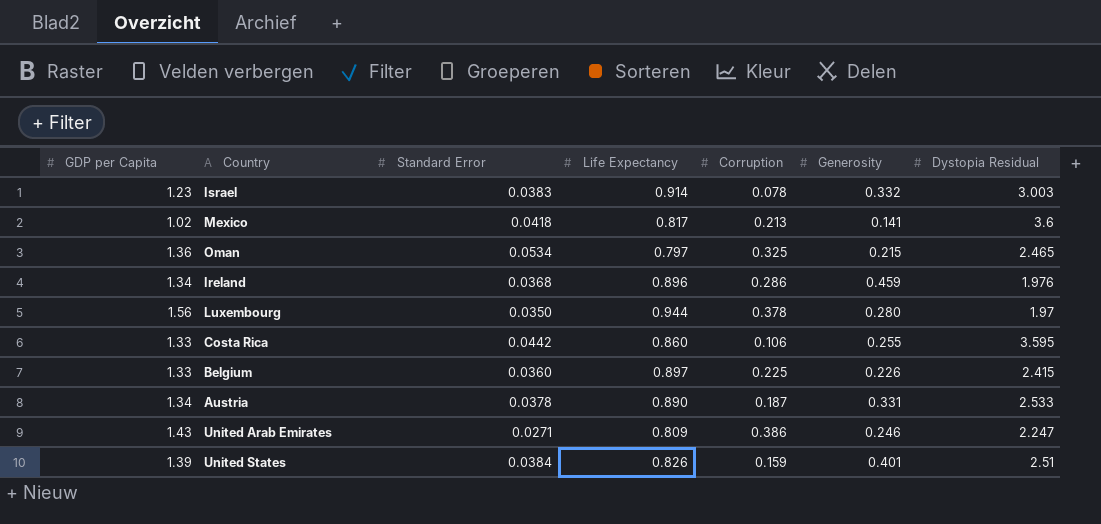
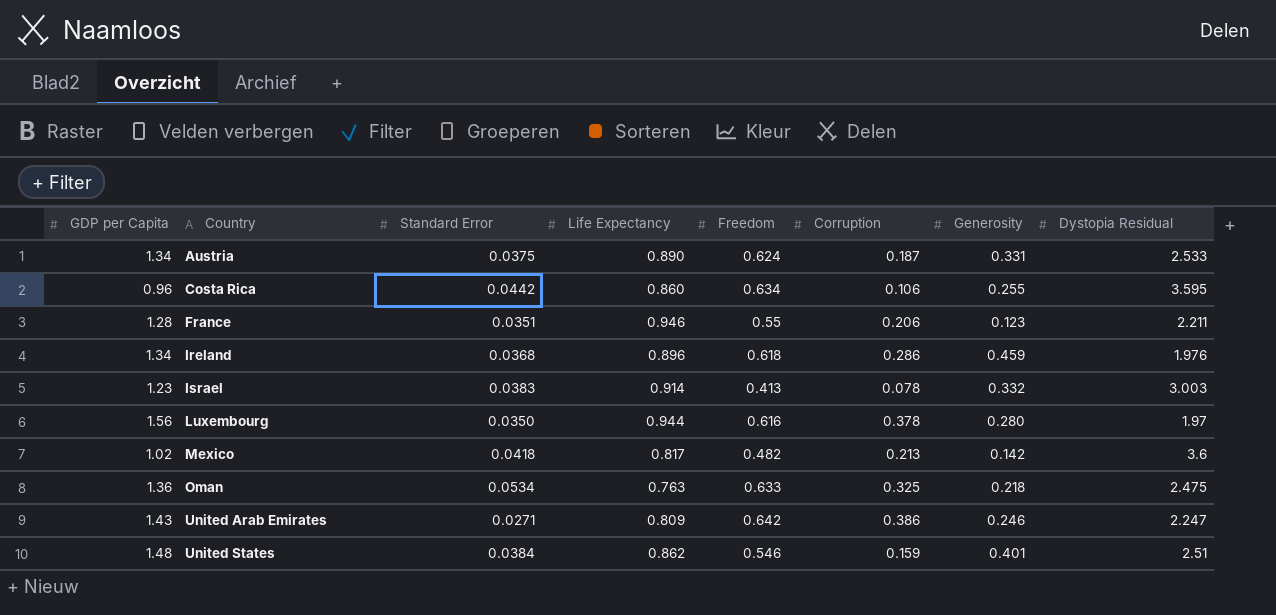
row order: none -> Country ascending
column Freedom | position: none -> 5
row Belgium: 1.33 | 0.0360 | 0.897 | 0.225 | 0.226 | 2.415 -> none
Austria | Standard Error: 0.0378 -> 0.0375
Costa Rica | GDP per Capita: 1.33 -> 0.96
row France: none -> 1.28 | 0.0351 | 0.946 | 0.55 | 0.206 | 0.123 | 2.211
Mexico | Generosity: 0.141 -> 0.142
Oman | Life Expectancy: 0.797 -> 0.763
Oman | Generosity: 0.215 -> 0.218
Oman | Dystopia Residual: 2.465 -> 2.475
United States | GDP per Capita: 1.39 -> 1.48
United States | Life Expectancy: 0.826 -> 0.862

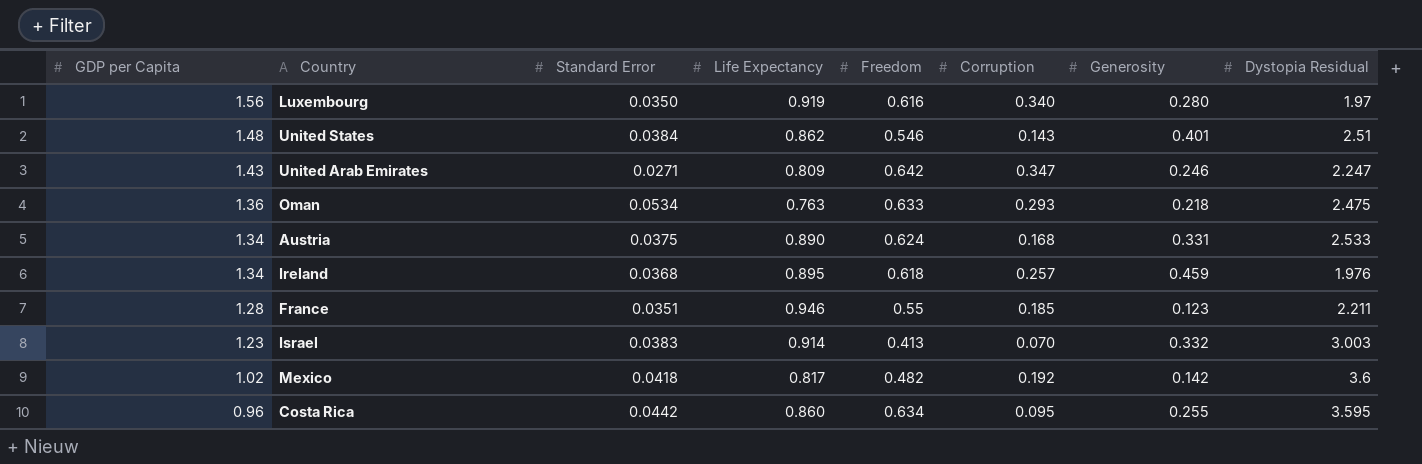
row order: Country ascending -> GDP per Capita descending
Luxembourg | Life Expectancy: 0.944 -> 0.919
Luxembourg | Corruption: 0.378 -> 0.340
United States | Corruption: 0.159 -> 0.143
United Arab Emirates | Corruption: 0.386 -> 0.347
Oman | Corruption: 0.325 -> 0.293
Austria | Corruption: 0.187 -> 0.168
Ireland | Life Expectancy: 0.896 -> 0.895
Ireland | Corruption: 0.286 -> 0.257
France | Corruption: 0.206 -> 0.185
Israel | Corruption: 0.078 -> 0.070
Mexico | Corruption: 0.213 -> 0.192
Costa Rica | Corruption: 0.106 -> 0.095

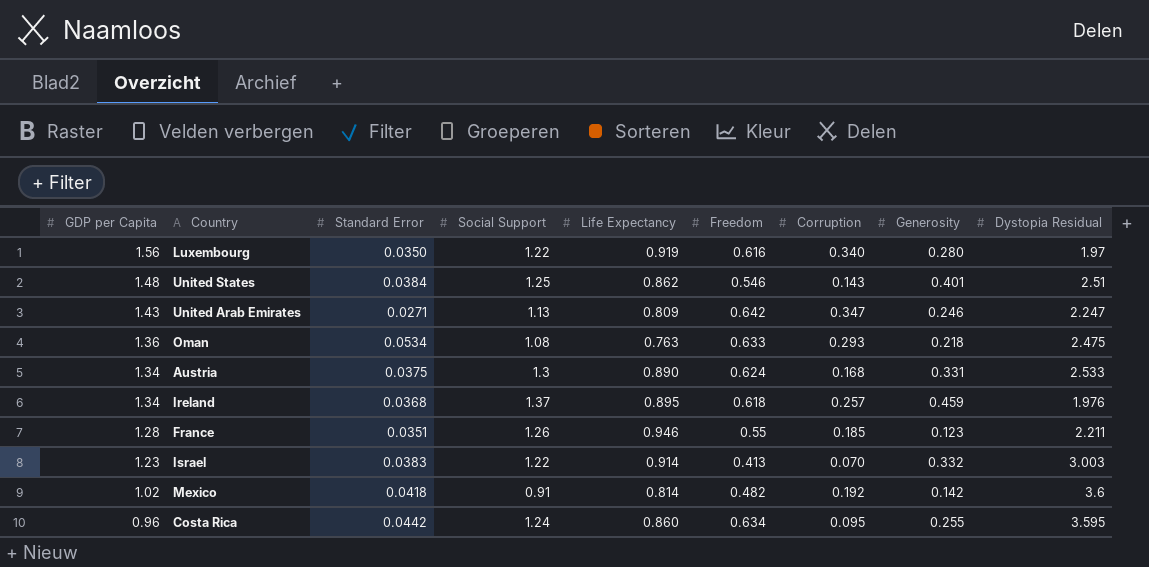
column Social Support | position: none -> 4
Mexico | Life Expectancy: 0.817 -> 0.814

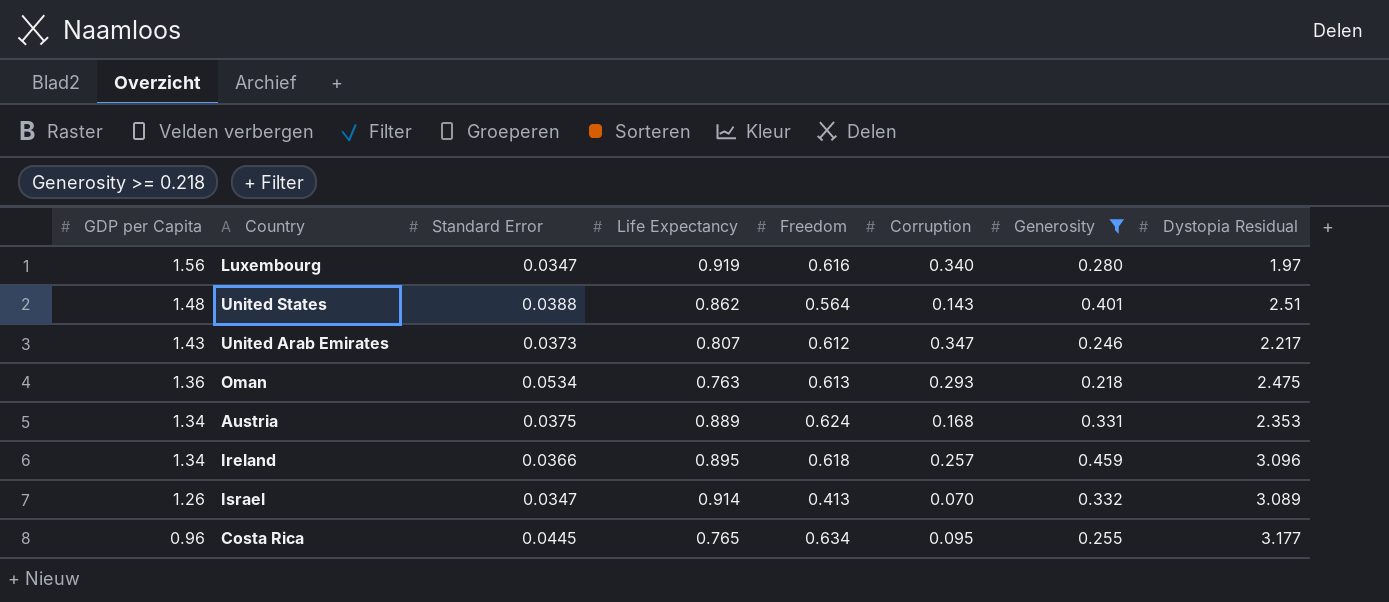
filter: none -> Generosity >= 0.218
column Social Support | position: 4 -> none
Luxembourg | Standard Error: 0.0350 -> 0.0347
United States | Standard Error: 0.0384 -> 0.0388
United States | Freedom: 0.546 -> 0.564
United Arab Emirates | Standard Error: 0.0271 -> 0.0373
United Arab Emirates | Life Expectancy: 0.809 -> 0.807
United Arab Emirates | Freedom: 0.642 -> 0.612
United Arab Emirates | Dystopia Residual: 2.247 -> 2.217
Oman | Freedom: 0.633 -> 0.613
Austria | Life Expectancy: 0.890 -> 0.889
Austria | Dystopia Residual: 2.533 -> 2.353
Ireland | Standard Error: 0.0368 -> 0.0366
Ireland | Dystopia Residual: 1.976 -> 3.096
Israel | GDP per Capita: 1.23 -> 1.26
Israel | Standard Error: 0.0383 -> 0.0347
Israel | Dystopia Residual: 3.003 -> 3.089
Costa Rica | Standard Error: 0.0442 -> 0.0445
Costa Rica | Life Expectancy: 0.860 -> 0.765
Costa Rica | Dystopia Residual: 3.595 -> 3.177

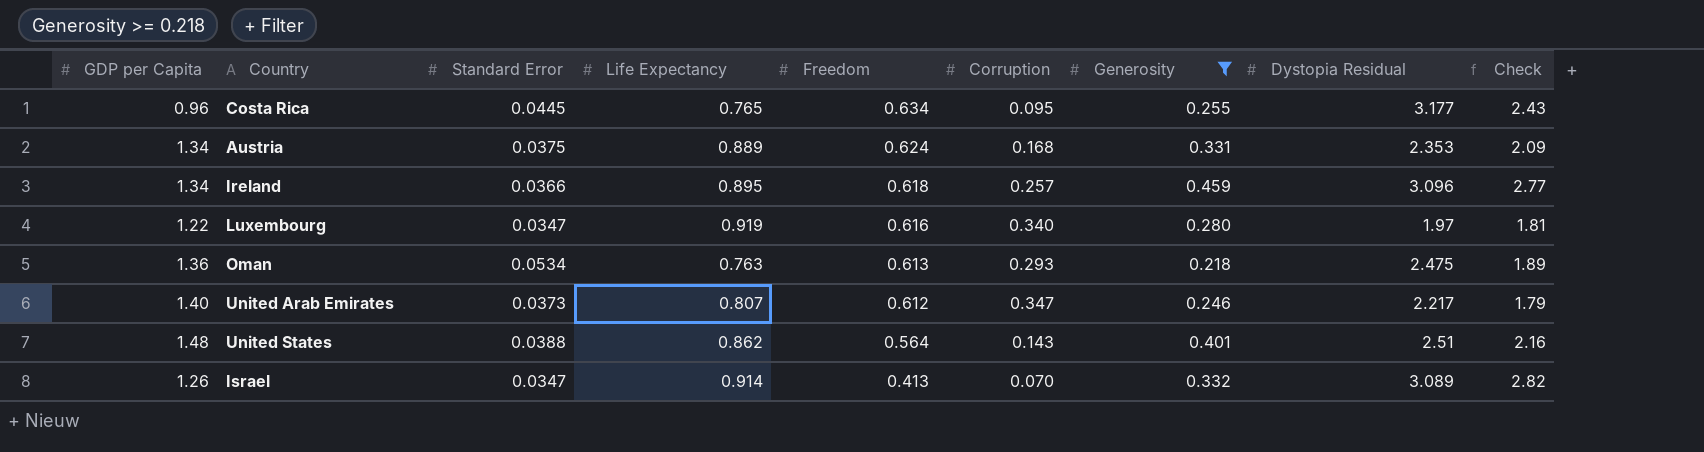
row order: GDP per Capita descending -> Freedom descending
column Check | formula: none -> [Life Expectancy] * [Dystopia Residual]
Luxembourg | GDP per Capita: 1.56 -> 1.22
United Arab Emirates | GDP per Capita: 1.43 -> 1.40

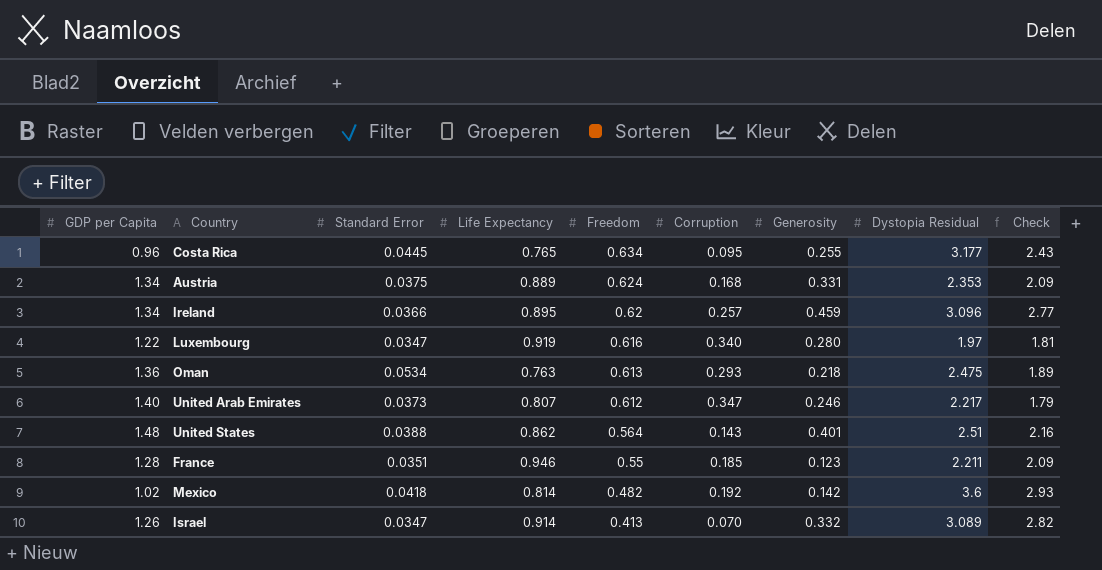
filter: Generosity >= 0.218 -> none
Ireland | Freedom: 0.618 -> 0.62

